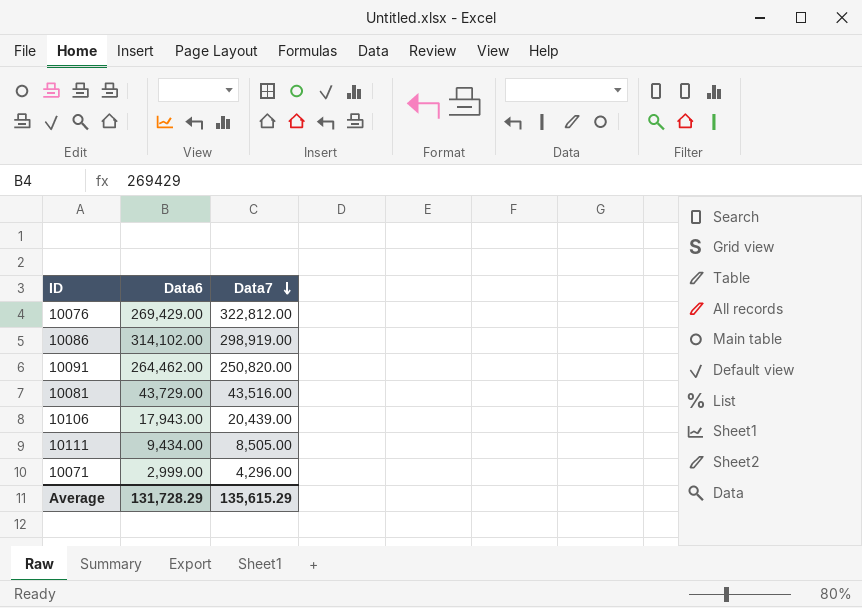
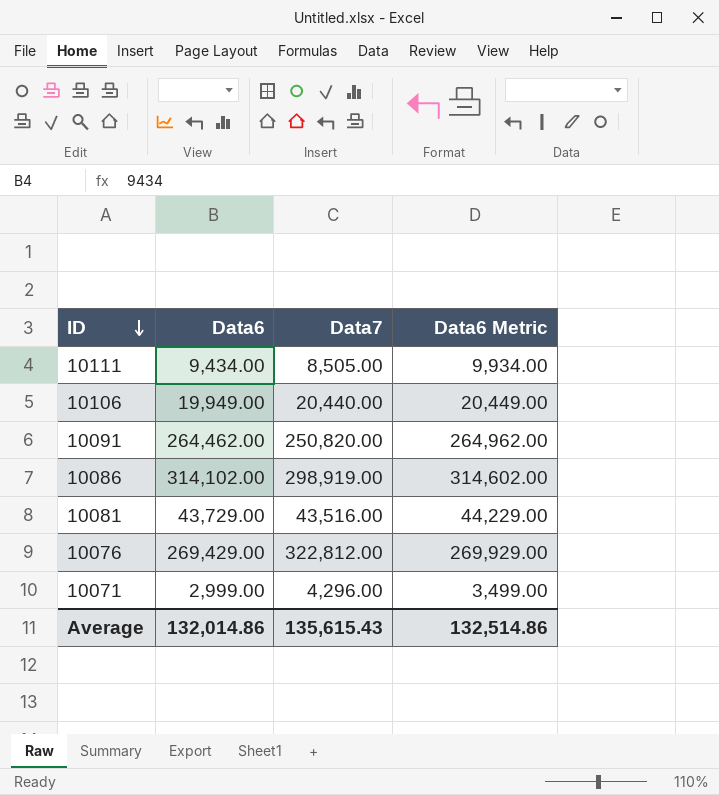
row order: Data7 descending -> ID descending
column Data6 Metric | formula: none -> [Data6] + 500
10106 | Data6: 17,943.00 -> 19,949.00
10106 | Data7: 20,439.00 -> 20,440.00
Average | Data6: 131,728.29 -> 132,014.86
Average | Data7: 135,615.29 -> 135,615.43

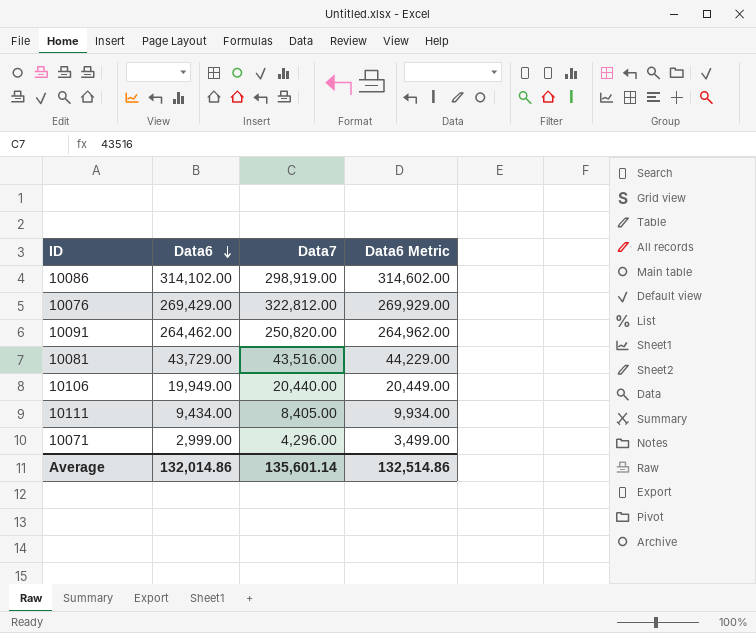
row order: ID descending -> Data6 descending
10111 | Data7: 8,505.00 -> 8,405.00
Average | Data7: 135,615.43 -> 135,601.14

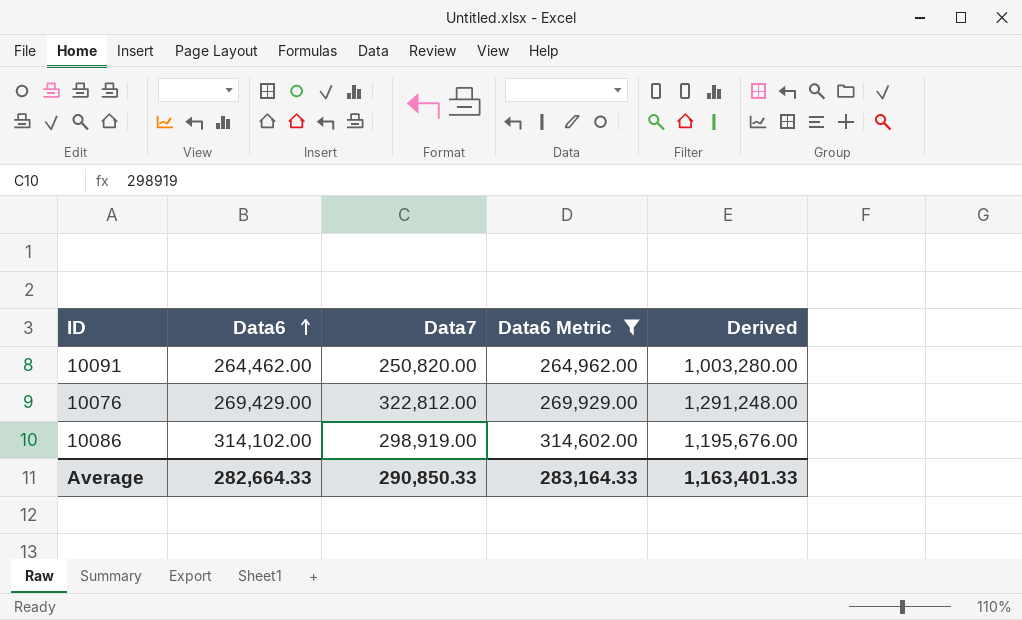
filter: none -> Data6 Metric >= 264,962.00
row order: Data6 descending -> Data6 ascending
column Derived | formula: none -> [Data7] * 4
Average | Data6: 132,014.86 -> 282,664.33
Average | Data7: 135,601.14 -> 290,850.33
Average | Data6 Metric: 132,514.86 -> 283,164.33

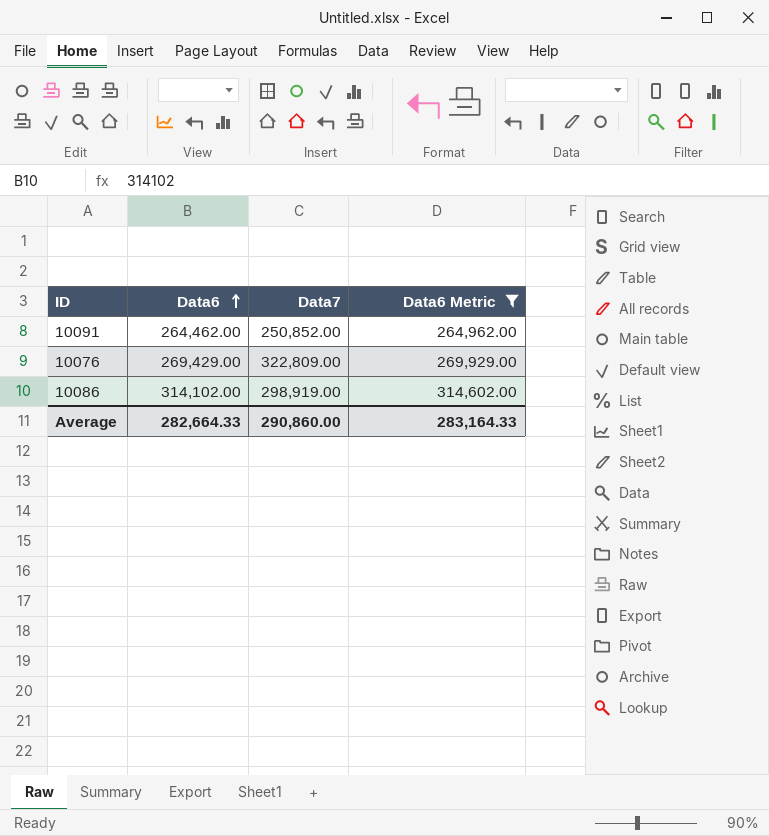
column Derived | formula: [Data7] * 4 -> none
10091 | Data7: 250,820.00 -> 250,852.00
10076 | Data7: 322,812.00 -> 322,809.00
Average | Data7: 290,850.33 -> 290,860.00

